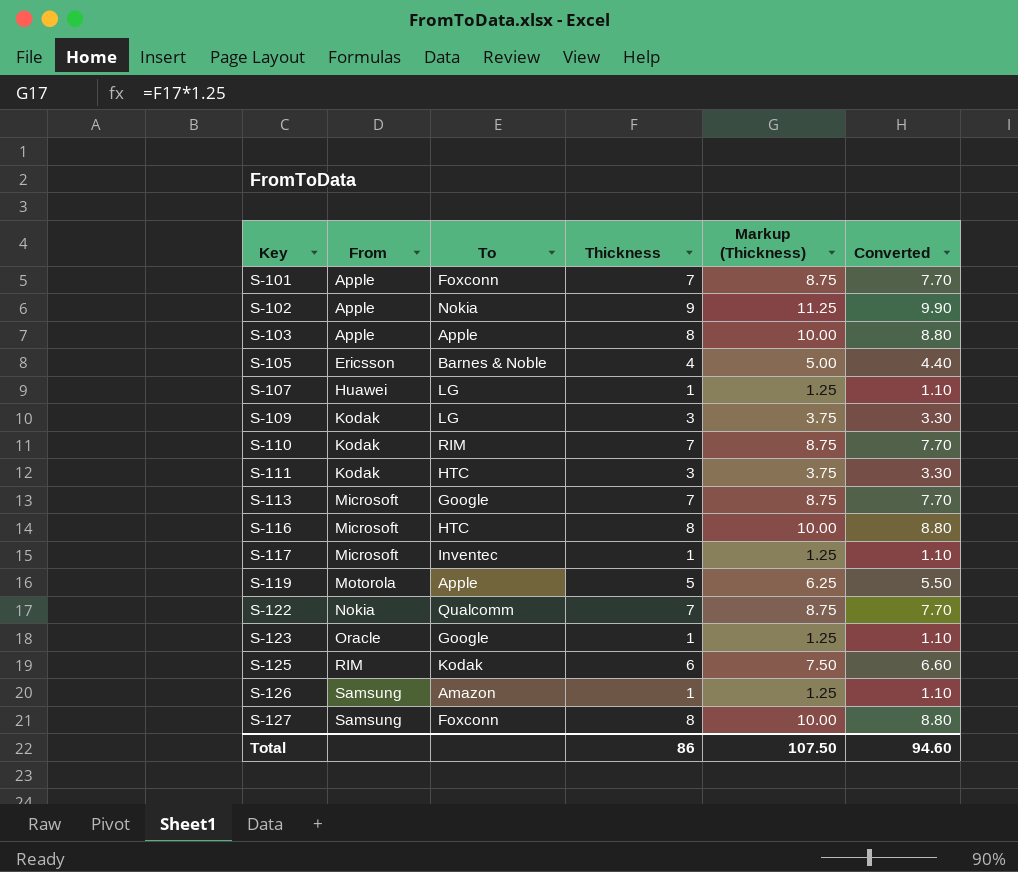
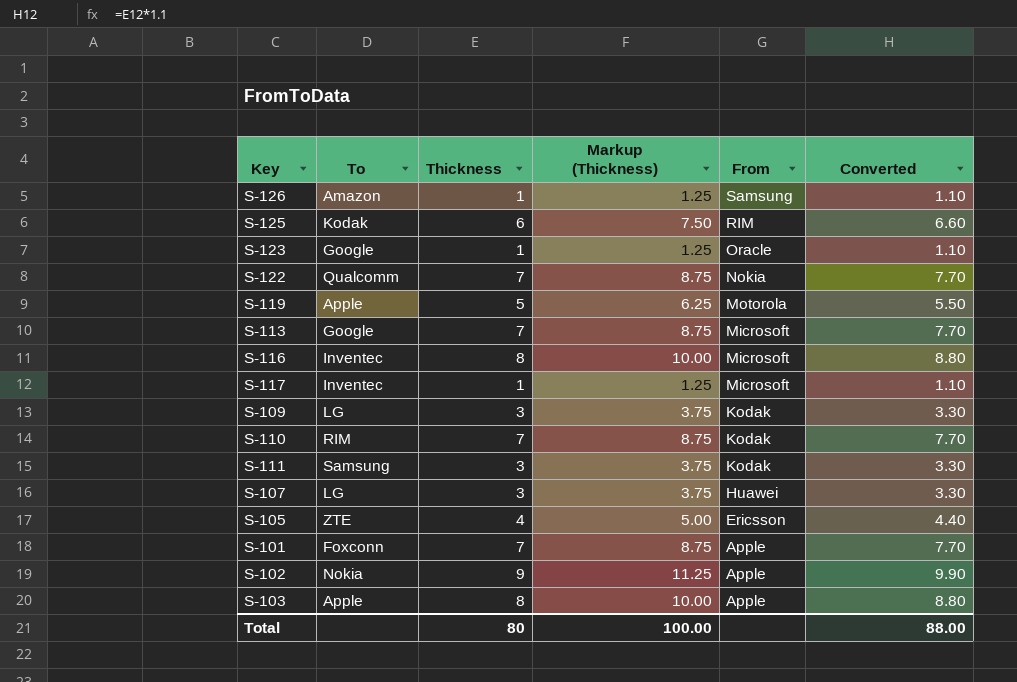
row order: Key ascending -> From descending
column From | position: 2 -> 5
row S-127: Samsung | Foxconn | 8 | 10.00 | 8.80 -> none
S-116 | To: HTC -> Inventec
S-111 | To: HTC -> Samsung
S-107 | Thickness: 1 -> 3
S-107 | Markup (Thickness): 1.25 -> 3.75
S-107 | Converted: 1.10 -> 3.30
S-105 | To: Barnes & Noble -> ZTE
Total | Thickness: 86 -> 80
Total | Markup (Thickness): 107.50 -> 100.00
Total | Converted: 94.60 -> 88.00

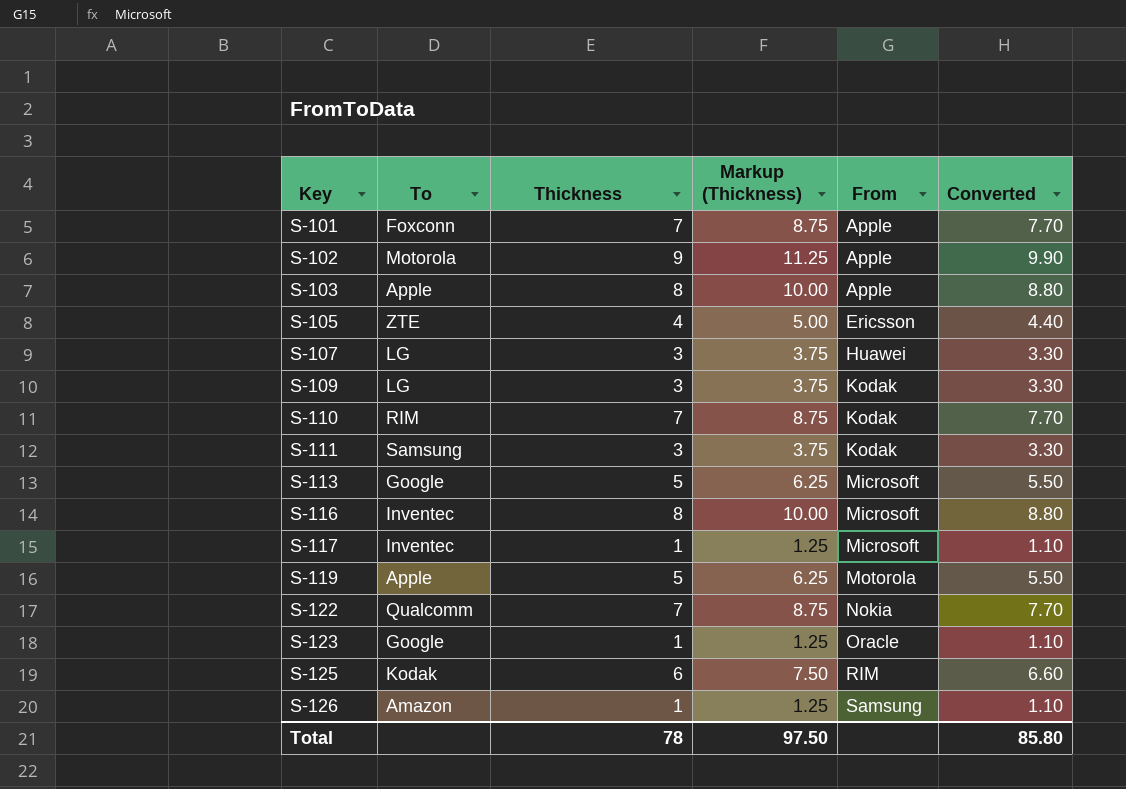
row order: From descending -> Key ascending
S-102 | To: Nokia -> Motorola
S-113 | Thickness: 7 -> 5
S-113 | Markup (Thickness): 8.75 -> 6.25
S-113 | Converted: 7.70 -> 5.50
Total | Thickness: 80 -> 78
Total | Markup (Thickness): 100.00 -> 97.50
Total | Converted: 88.00 -> 85.80

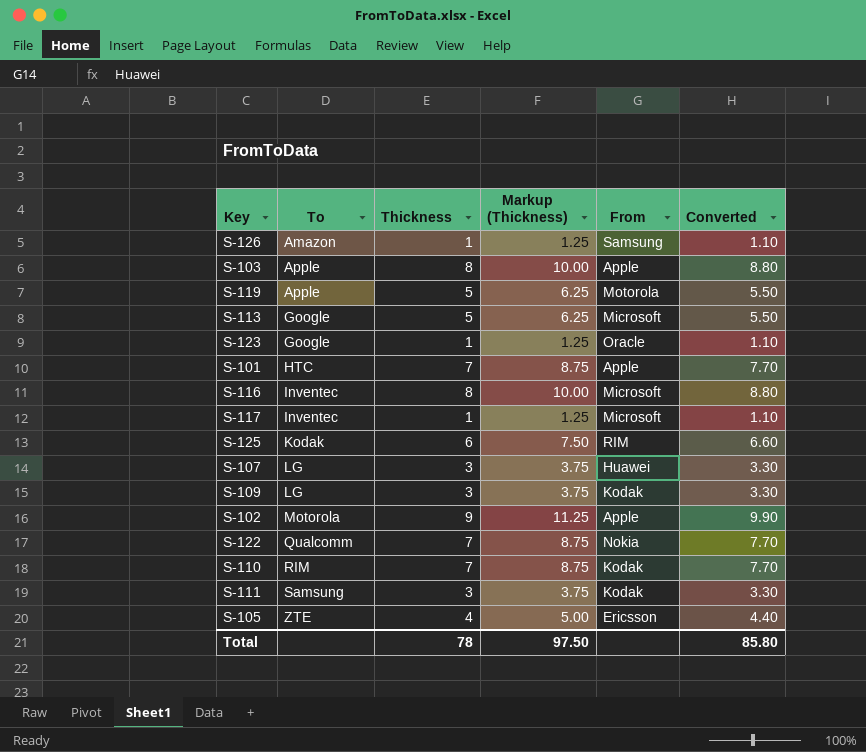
row order: Key ascending -> To ascending
S-101 | To: Foxconn -> HTC

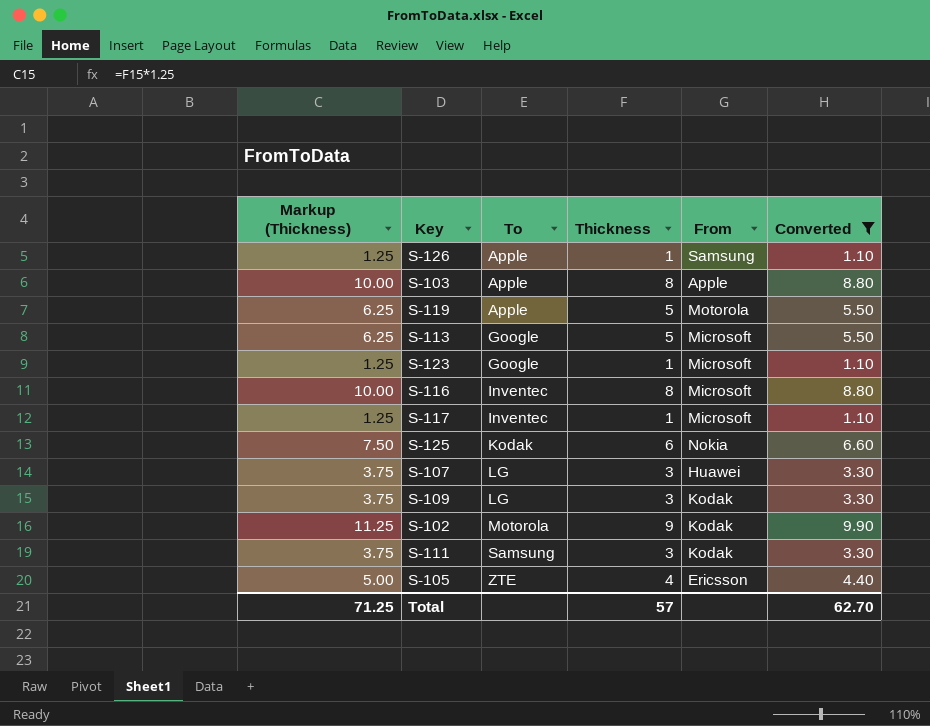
filter: none -> Converted != 7.70
column Markup (Thickness) | position: 4 -> 1
S-126 | To: Amazon -> Apple
S-123 | From: Oracle -> Microsoft
S-125 | From: RIM -> Nokia
S-102 | From: Apple -> Kodak
Total | Markup (Thickness): 97.50 -> 71.25
Total | Thickness: 78 -> 57
Total | Converted: 85.80 -> 62.70

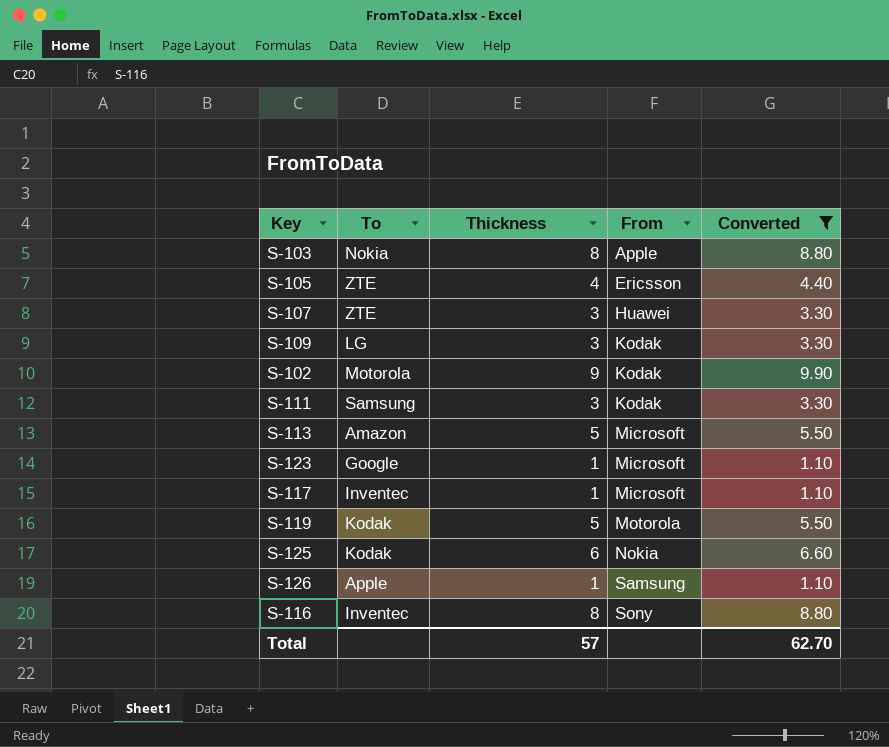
row order: To ascending -> From ascending
column Markup (Thickness) | formula: [Thickness] * 1.25 -> none
S-103 | To: Apple -> Nokia
S-107 | To: LG -> ZTE
S-113 | To: Google -> Amazon
S-119 | To: Apple -> Kodak
S-116 | From: Microsoft -> Sony

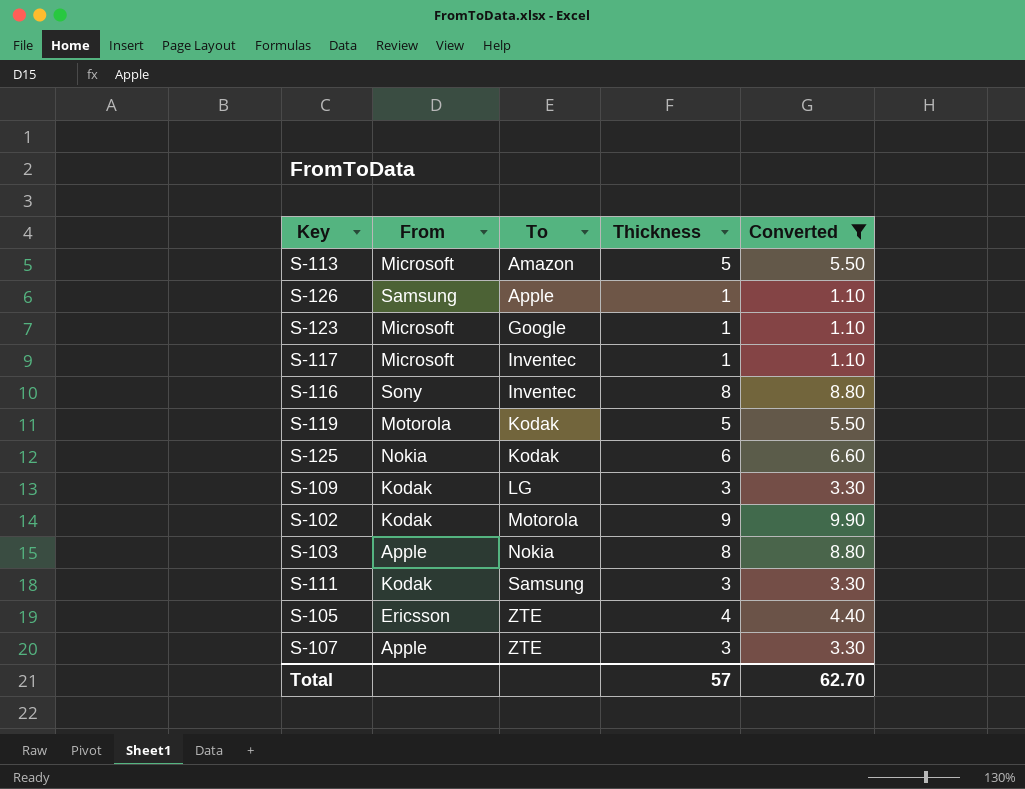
row order: From ascending -> To ascending
column From | position: 4 -> 2
S-107 | From: Huawei -> Apple

